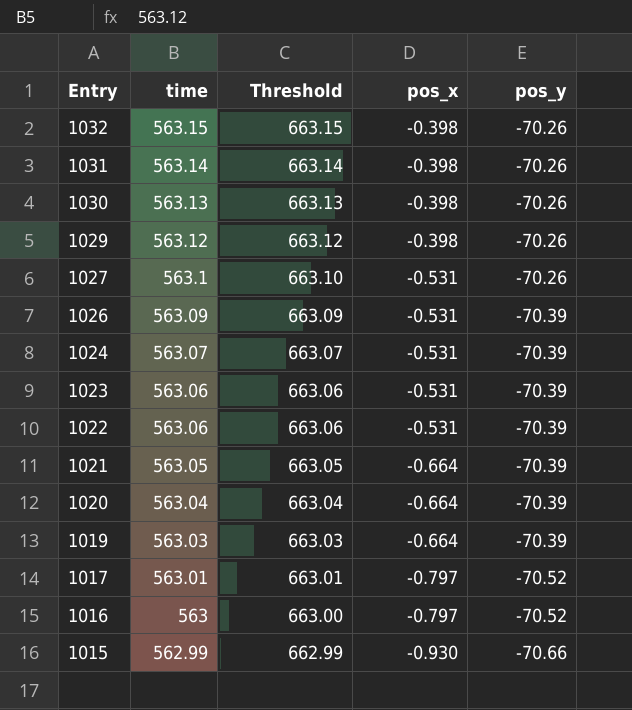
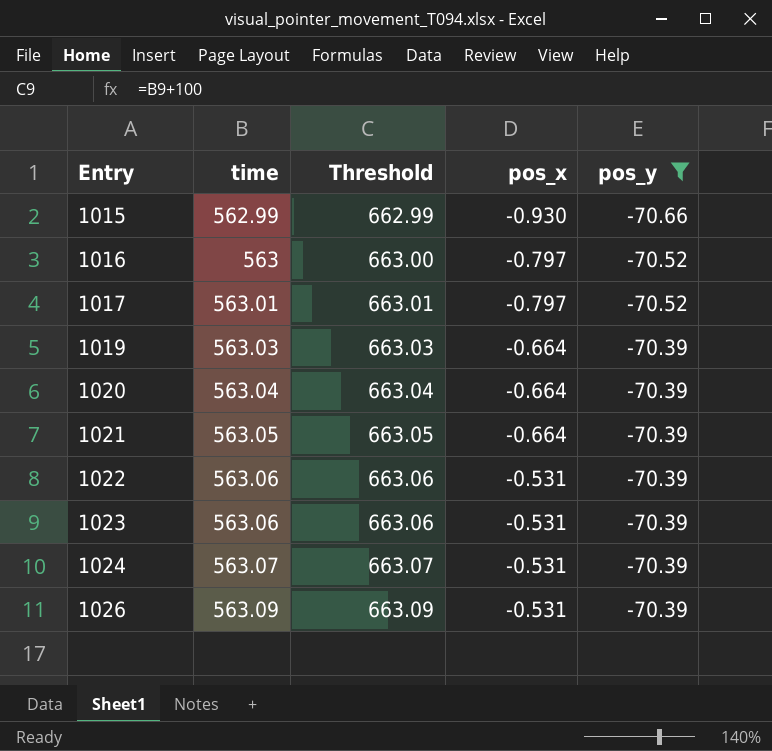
filter: none -> pos_y != -70.26
row order: Entry descending -> Entry ascending

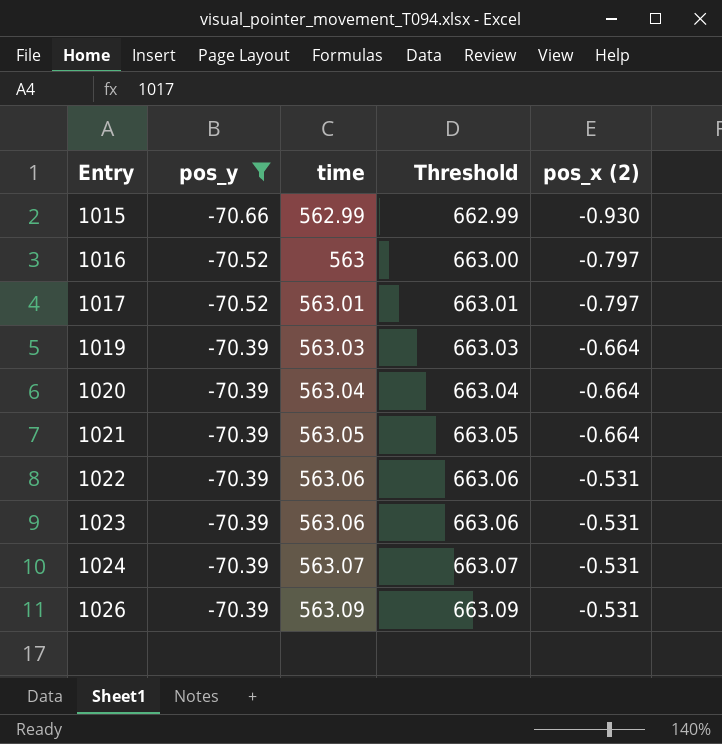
column pos_y | position: 5 -> 2
column name: pos_x -> pos_x (2)

